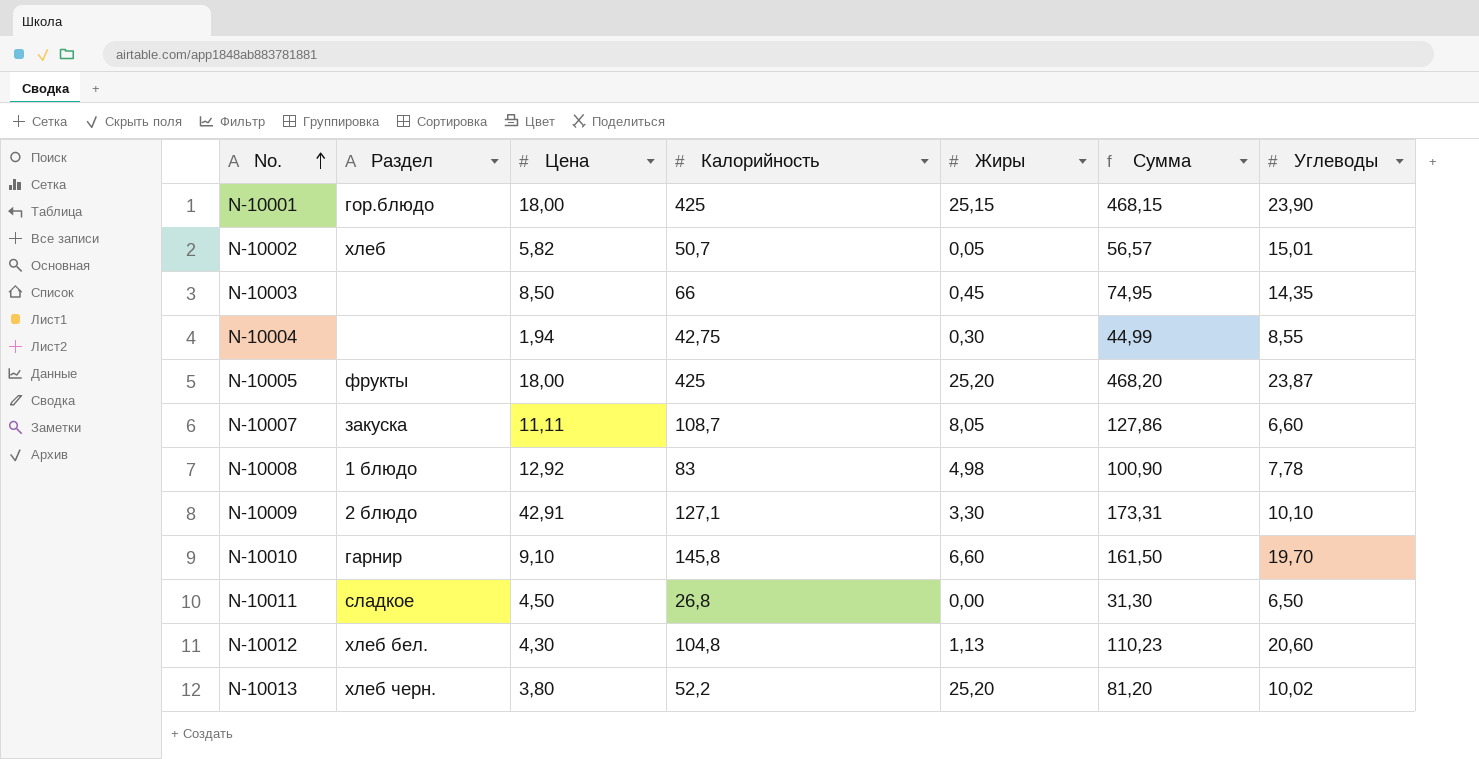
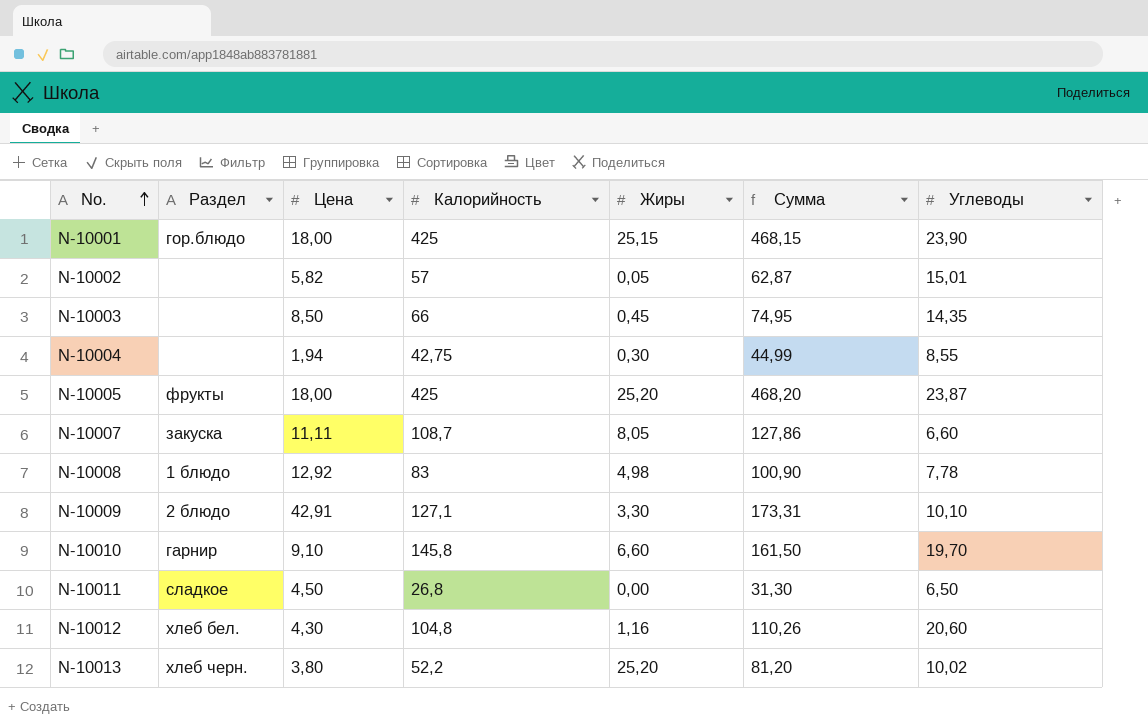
N-10002 | Раздел: хлеб -> none
N-10002 | Калорийность: 50,7 -> 57
N-10002 | Сумма: 56,57 -> 62,87
N-10012 | Жиры: 1,13 -> 1,16
N-10012 | Сумма: 110,23 -> 110,26

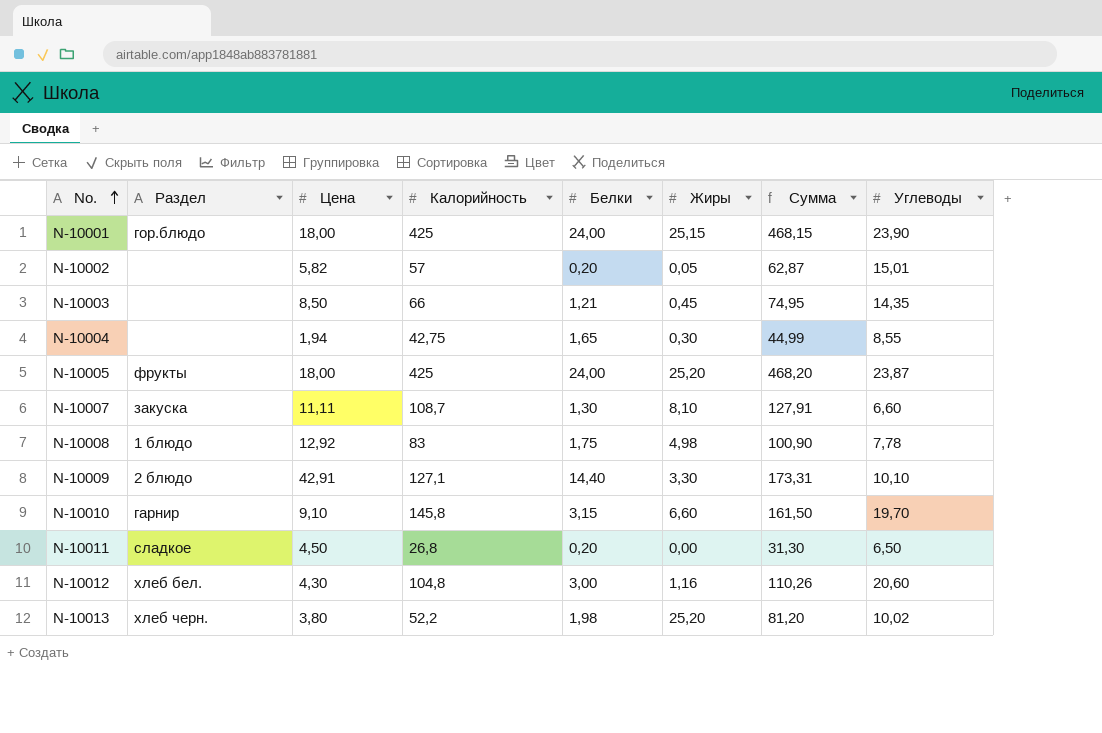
column Белки | position: none -> 5
N-10007 | Жиры: 8,05 -> 8,10
N-10007 | Сумма: 127,86 -> 127,91

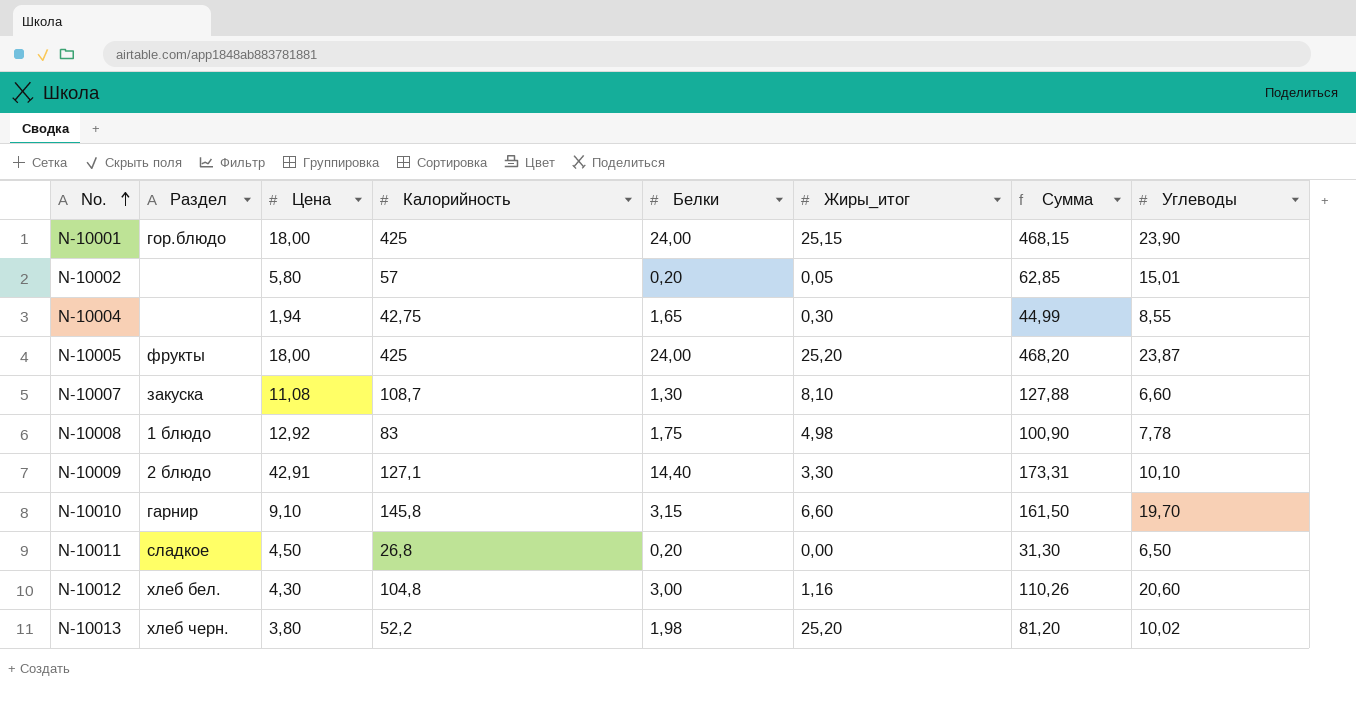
column name: Жиры -> Жиры_итог
row N-10003: none | 8,50 | 66 | 1,21 | 0,45 | 74,95 | 14,35 -> none
N-10002 | Цена: 5,82 -> 5,80
N-10002 | Сумма: 62,87 -> 62,85
N-10007 | Цена: 11,11 -> 11,08
N-10007 | Сумма: 127,91 -> 127,88

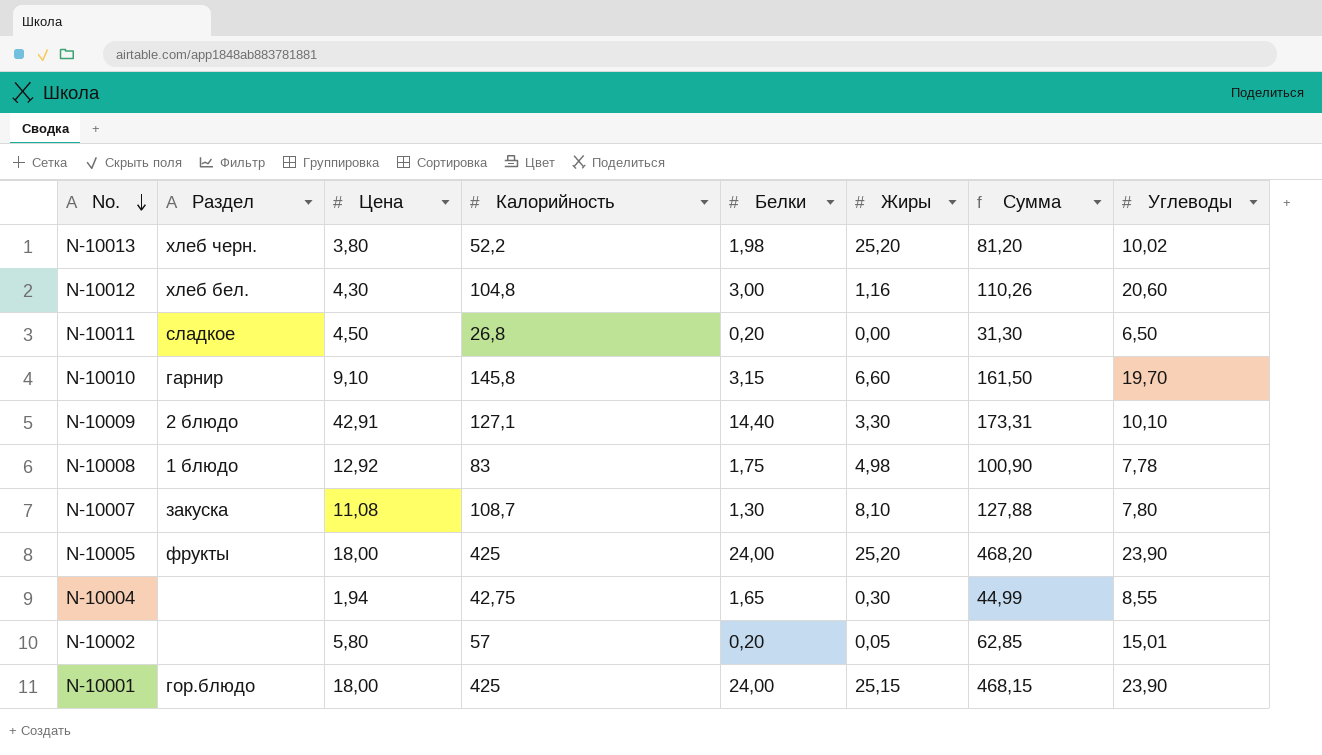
row order: No. ascending -> No. descending
column name: Жиры_итог -> Жиры
N-10007 | Углеводы: 6,60 -> 7,80
N-10005 | Углеводы: 23,87 -> 23,90

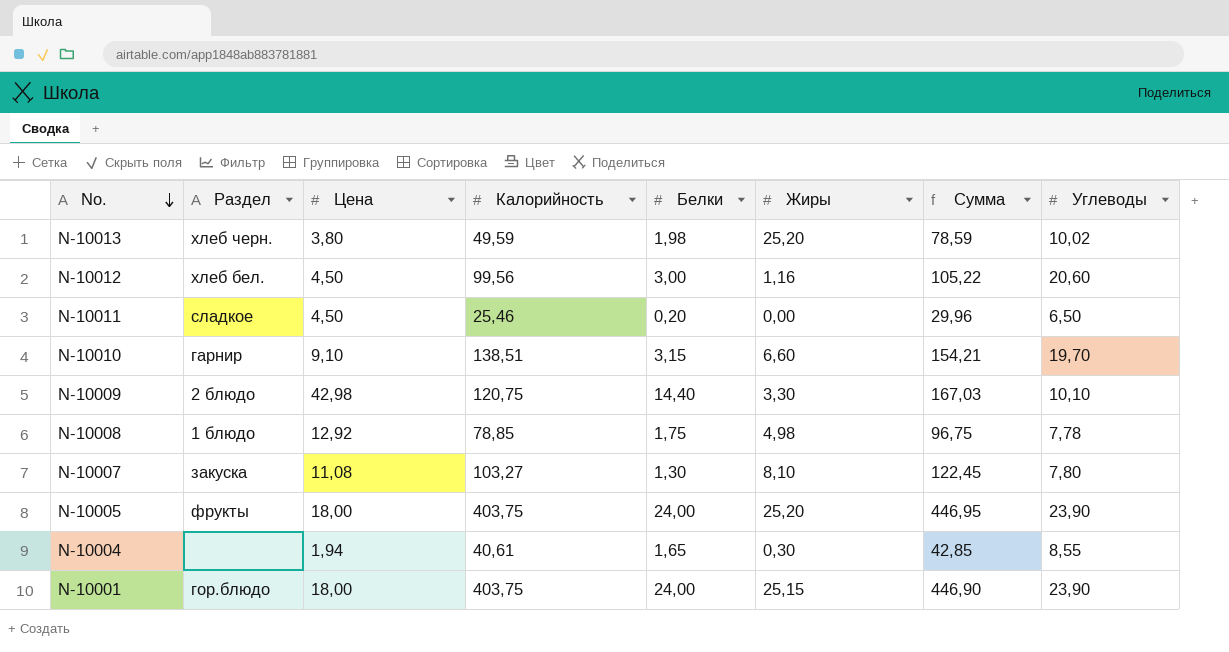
row N-10002: none | 5,80 | 57 | 0,20 | 0,05 | 62,85 | 15,01 -> none
N-10013 | Калорийность: 52,2 -> 49,59
N-10013 | Сумма: 81,20 -> 78,59
N-10012 | Цена: 4,30 -> 4,50
N-10012 | Калорийность: 104,8 -> 99,56
N-10012 | Сумма: 110,26 -> 105,22
N-10011 | Калорийность: 26,8 -> 25,46
N-10011 | Сумма: 31,30 -> 29,96
N-10010 | Калорийность: 145,8 -> 138,51
N-10010 | Сумма: 161,50 -> 154,21
N-10009 | Цена: 42,91 -> 42,98
N-10009 | Калорийность: 127,1 -> 120,75
N-10009 | Сумма: 173,31 -> 167,03
N-10008 | Калорийность: 83 -> 78,85
N-10008 | Сумма: 100,90 -> 96,75
N-10007 | Калорийность: 108,7 -> 103,27
N-10007 | Сумма: 127,88 -> 122,45
N-10005 | Калорийность: 425 -> 403,75
N-10005 | Сумма: 468,20 -> 446,95
N-10004 | Калорийность: 42,75 -> 40,61
N-10004 | Сумма: 44,99 -> 42,85
N-10001 | Калорийность: 425 -> 403,75
N-10001 | Сумма: 468,15 -> 446,90

